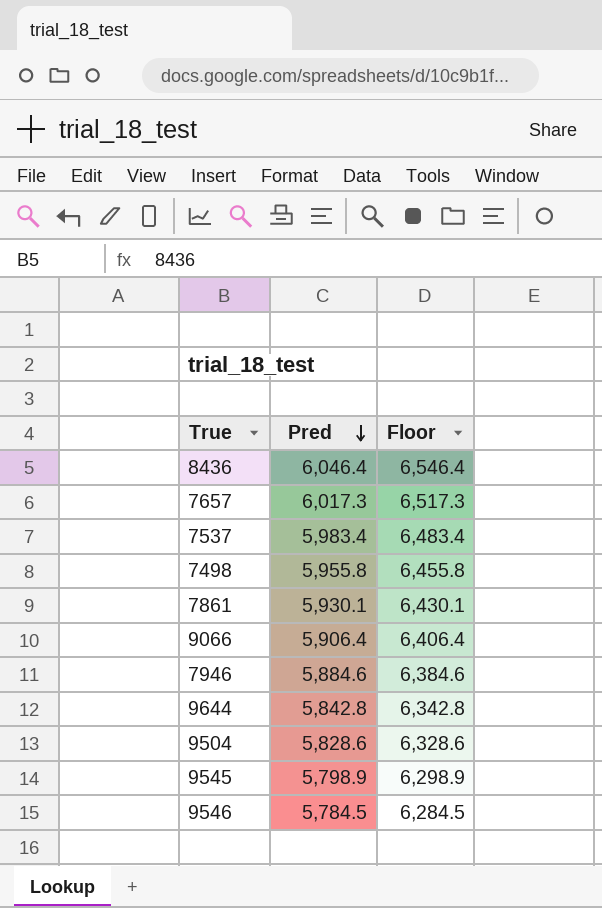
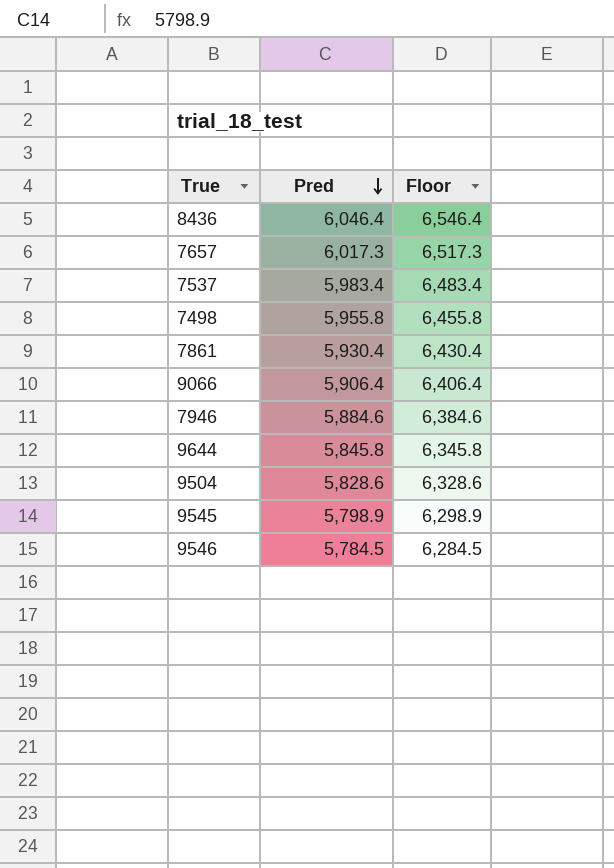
7861 | Pred: 5,930.1 -> 5,930.4
7861 | Floor: 6,430.1 -> 6,430.4
9644 | Pred: 5,842.8 -> 5,845.8
9644 | Floor: 6,342.8 -> 6,345.8

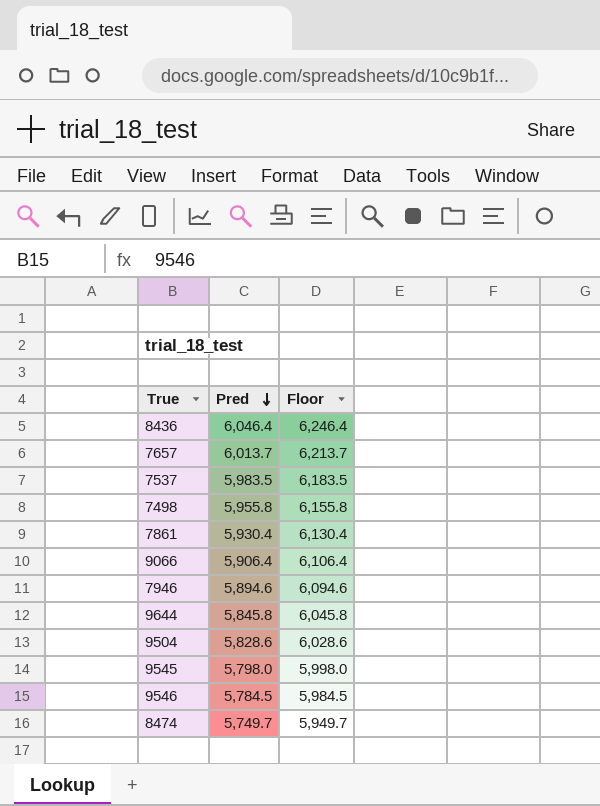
column Floor | formula: [Pred] + 500 -> [Pred] + 200
7657 | Pred: 6,017.3 -> 6,013.7
7537 | Pred: 5,983.4 -> 5,983.5
7946 | Pred: 5,884.6 -> 5,894.6
9545 | Pred: 5,798.9 -> 5,798.0
row 8474: none -> 5,749.7 | 5,949.7

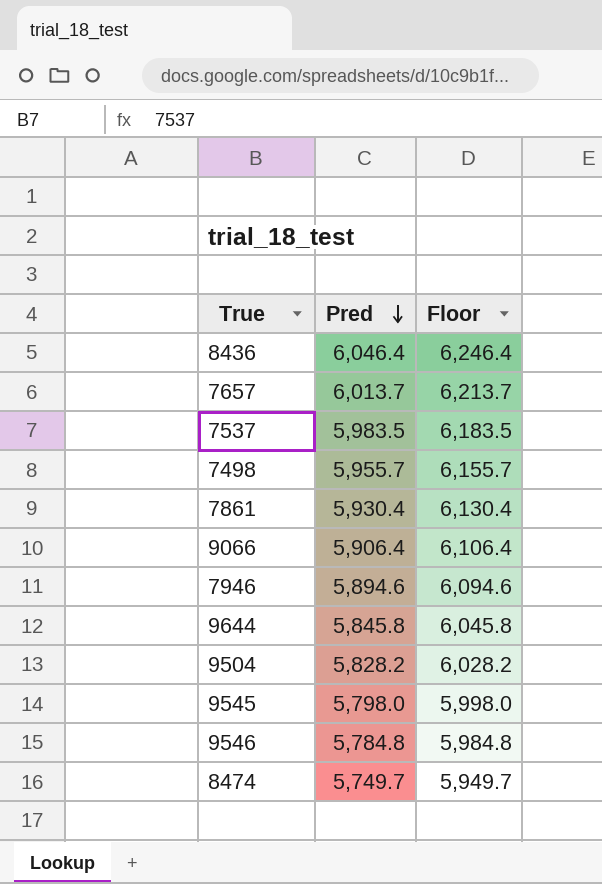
7498 | Pred: 5,955.8 -> 5,955.7
7498 | Floor: 6,155.8 -> 6,155.7
9504 | Pred: 5,828.6 -> 5,828.2
9504 | Floor: 6,028.6 -> 6,028.2
9546 | Pred: 5,784.5 -> 5,784.8
9546 | Floor: 5,984.5 -> 5,984.8

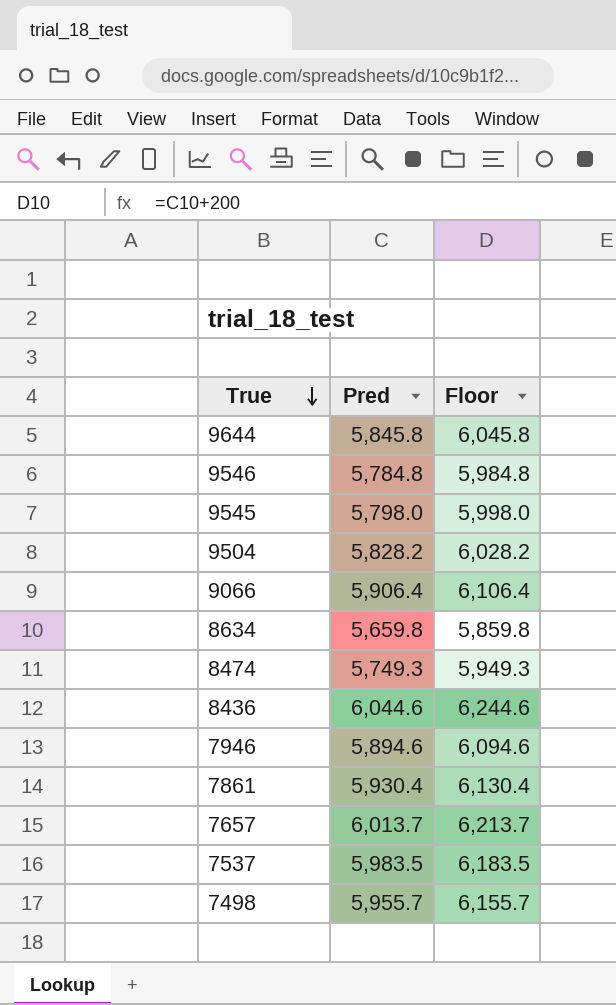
row order: Pred descending -> True descending
row 8634: none -> 5,659.8 | 5,859.8
8474 | Pred: 5,749.7 -> 5,749.3
8474 | Floor: 5,949.7 -> 5,949.3
8436 | Pred: 6,046.4 -> 6,044.6
8436 | Floor: 6,246.4 -> 6,244.6

